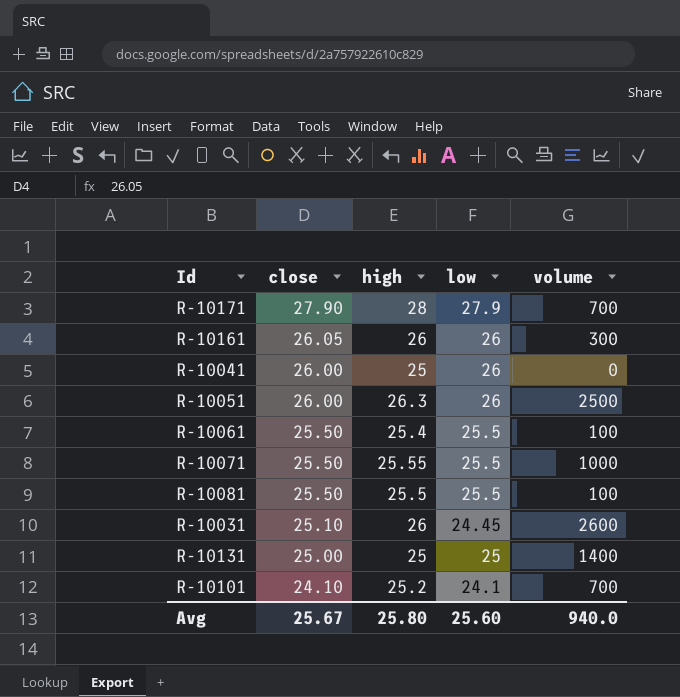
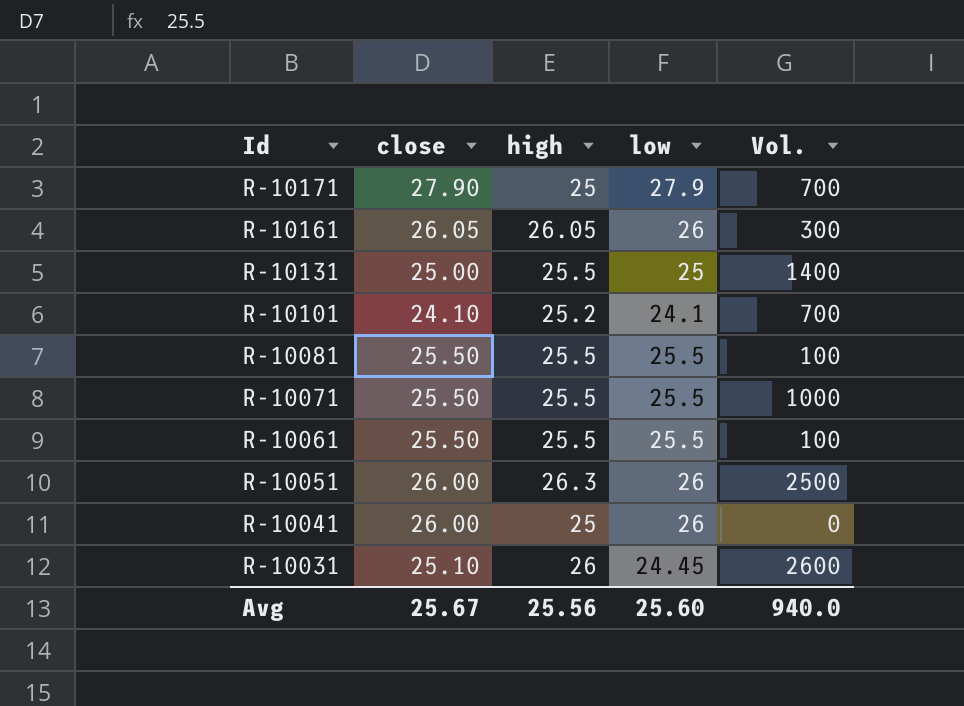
row order: close descending -> Id descending
column name: volume -> Vol.
R-10171 | high: 28 -> 25
R-10161 | high: 26 -> 26.05
R-10131 | high: 25 -> 25.5
R-10071 | high: 25.55 -> 25.5
R-10061 | high: 25.4 -> 25.5
Avg | high: 25.80 -> 25.56

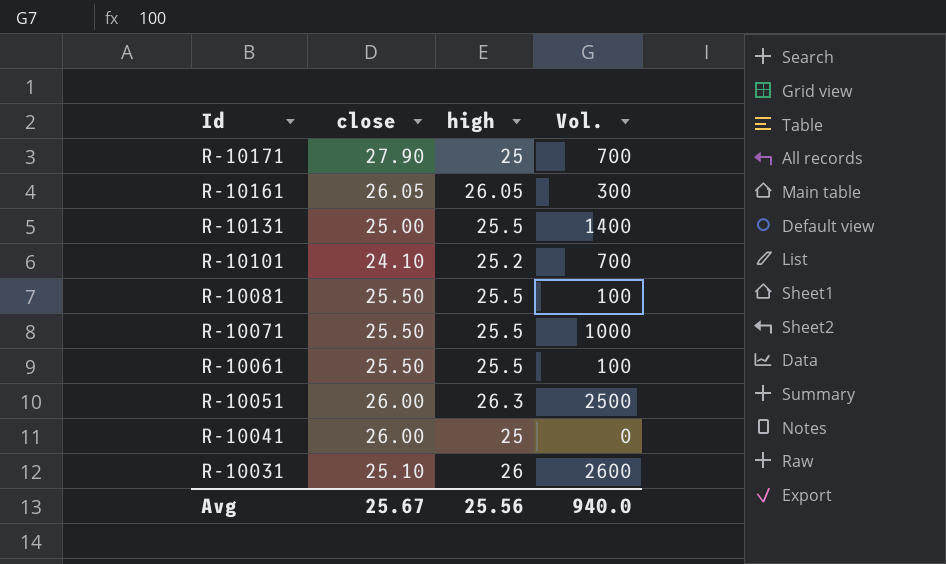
column low | position: 4 -> none

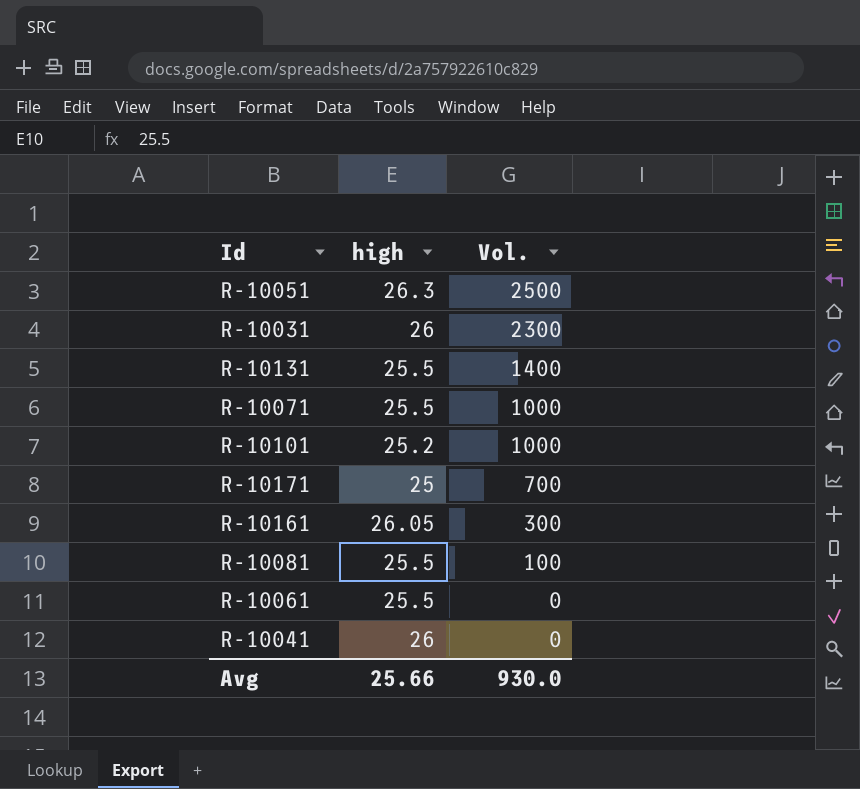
row order: Id descending -> Vol. descending
column close | position: 2 -> none
R-10031 | Vol.: 2600 -> 2300
R-10101 | Vol.: 700 -> 1000
R-10061 | Vol.: 100 -> 0
R-10041 | high: 25 -> 26
Avg | high: 25.56 -> 25.66
Avg | Vol.: 940.0 -> 930.0

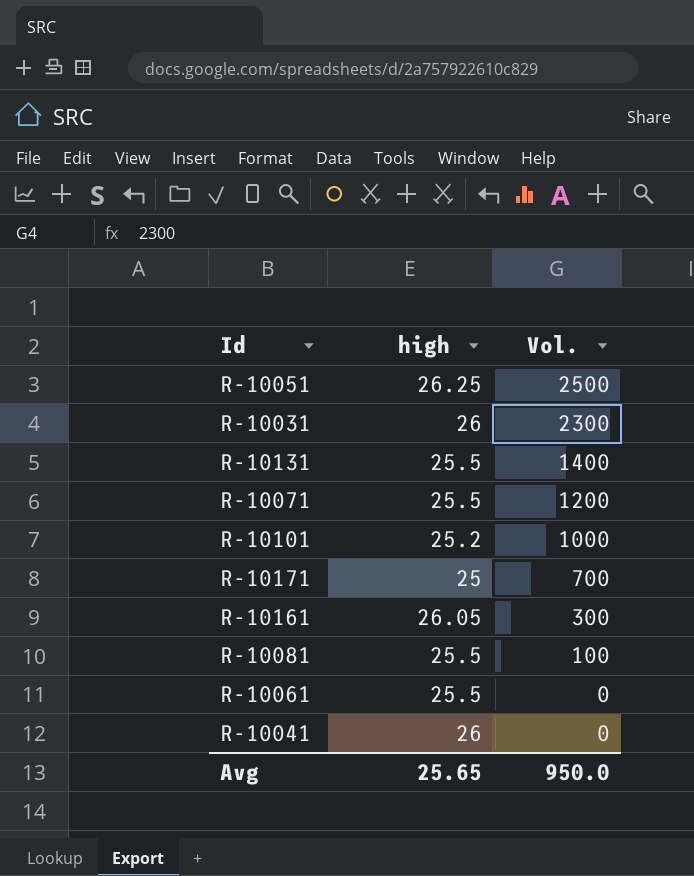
R-10051 | high: 26.3 -> 26.25
R-10071 | Vol.: 1000 -> 1200
Avg | high: 25.66 -> 25.65
Avg | Vol.: 930.0 -> 950.0

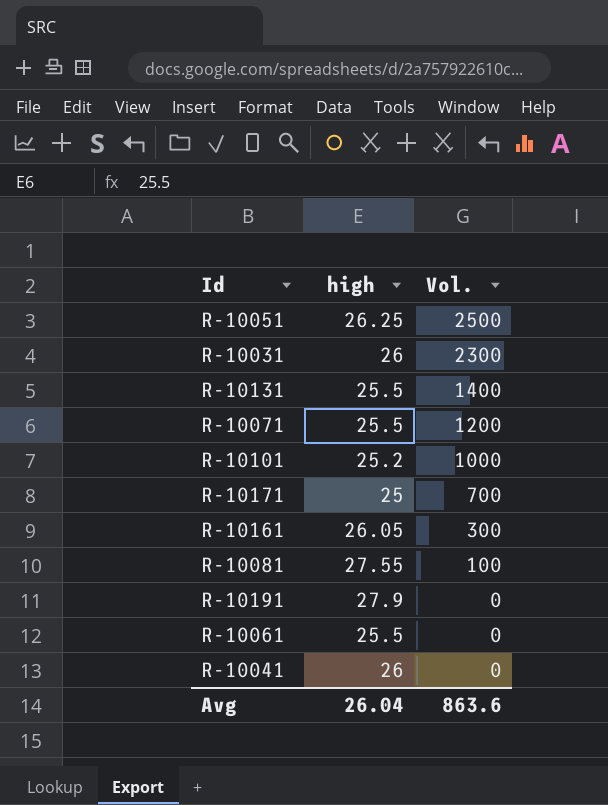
R-10081 | high: 25.5 -> 27.55
row R-10191: none -> 27.9 | 0
Avg | high: 25.65 -> 26.04
Avg | Vol.: 950.0 -> 863.6

